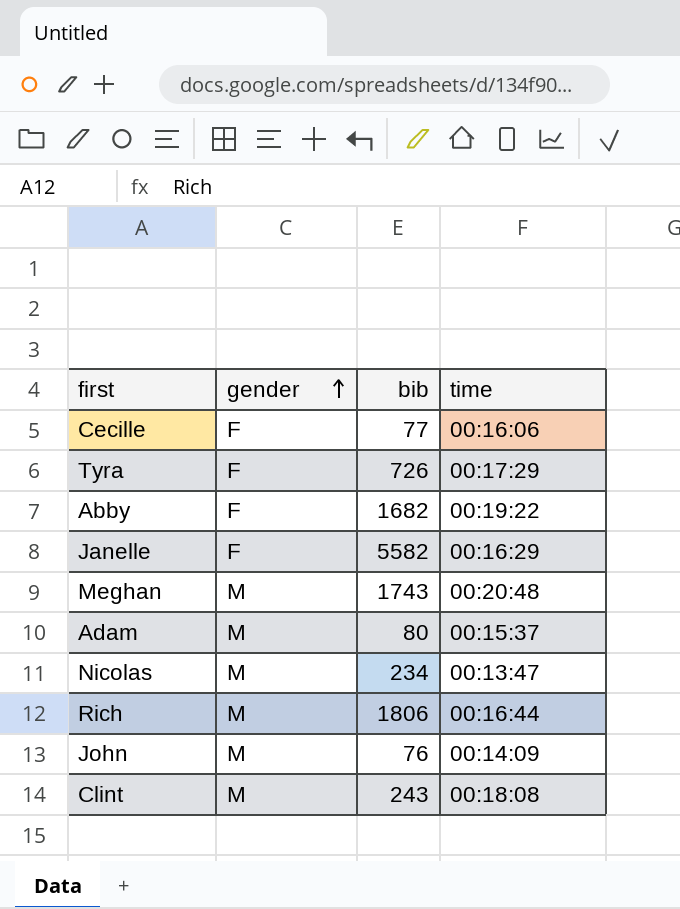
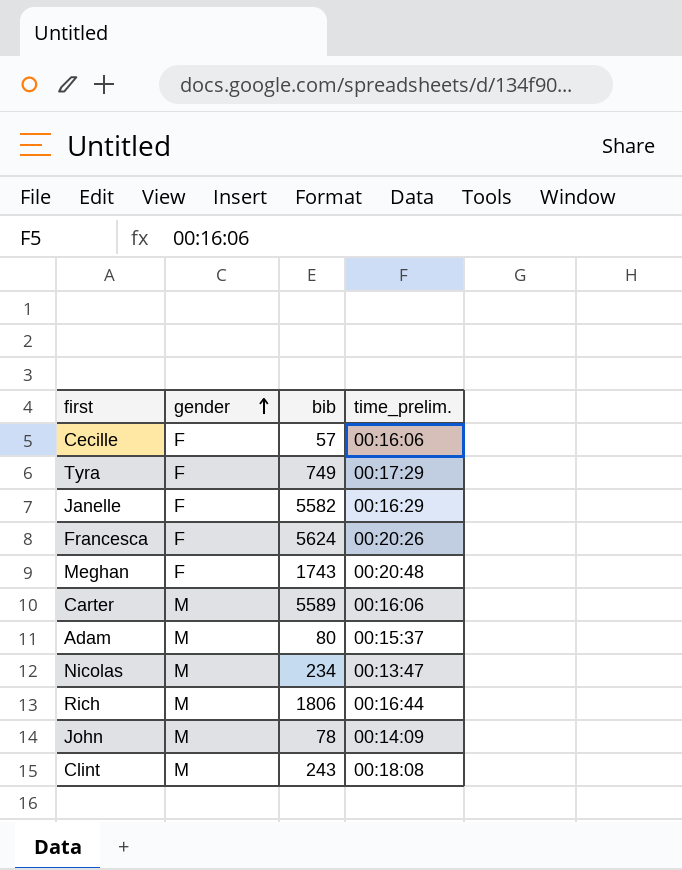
column name: time -> time_prelim.
row Abby: F | 1682 | 00:19:22 -> none
Cecille | bib: 77 -> 57
Tyra | bib: 726 -> 749
row Francesca: none -> F | 5624 | 00:20:26
Meghan | gender: M -> F
row Carter: none -> M | 5589 | 00:16:06
John | bib: 76 -> 78

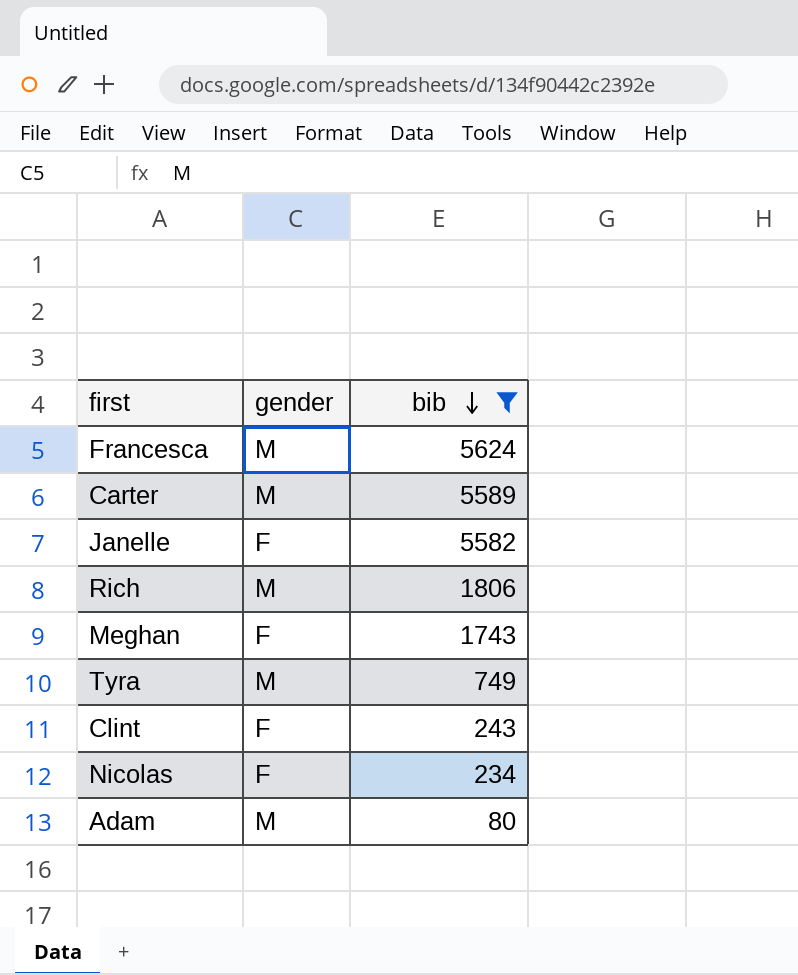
filter: none -> bib >= 80
row order: gender ascending -> bib descending
column time_prelim. | position: 4 -> none
Francesca | gender: F -> M
Tyra | gender: F -> M
Clint | gender: M -> F
Nicolas | gender: M -> F

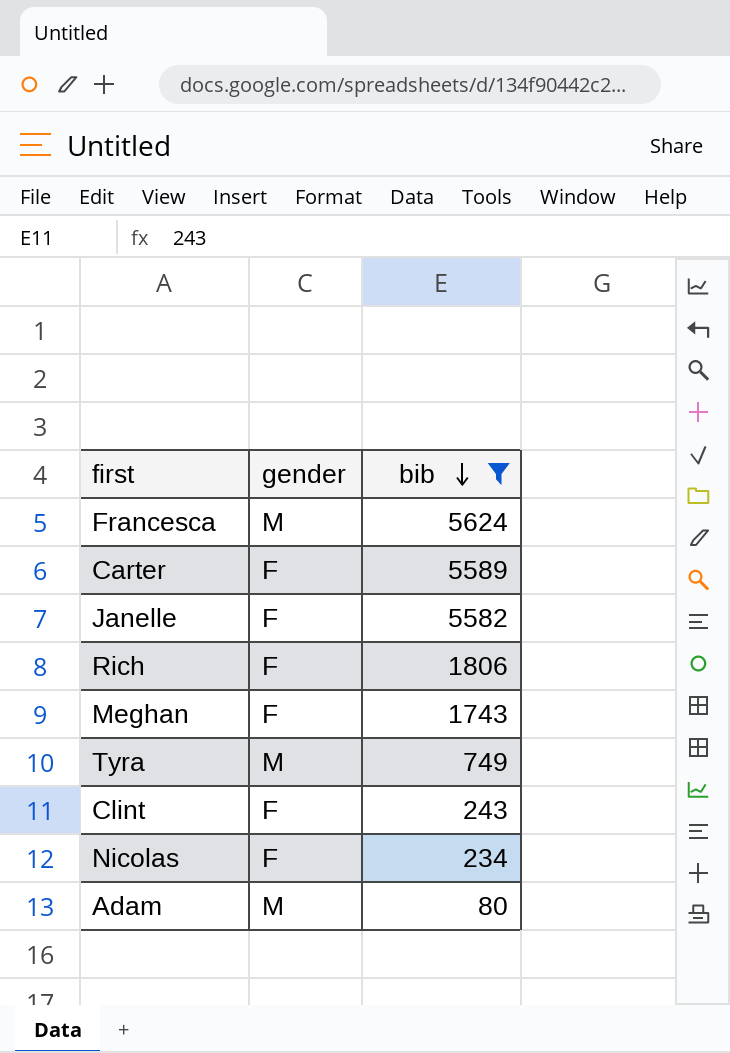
Carter | gender: M -> F
Rich | gender: M -> F

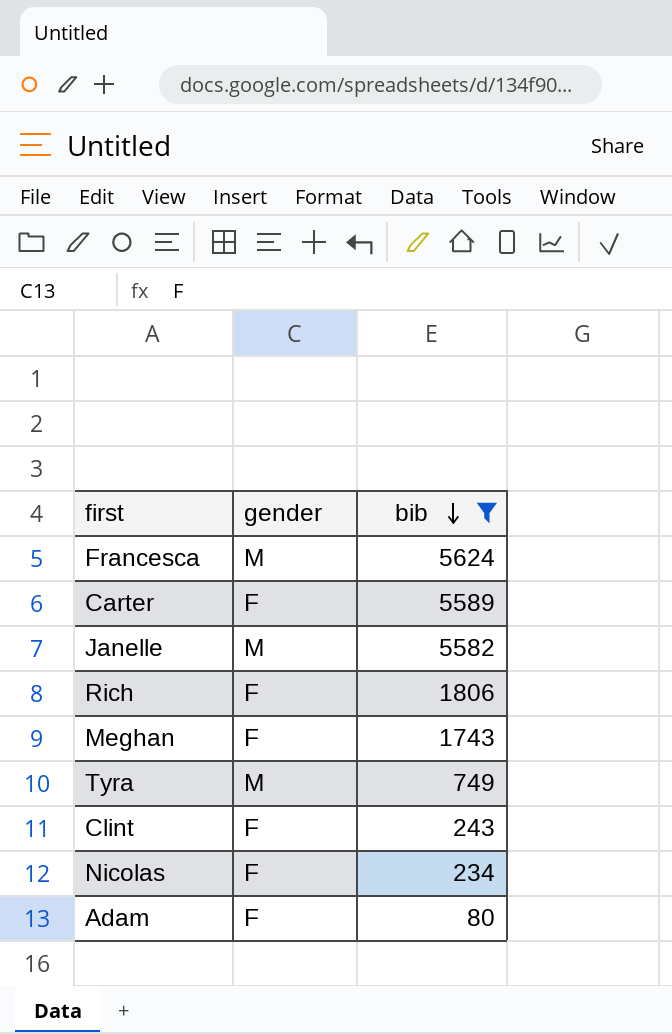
Janelle | gender: F -> M
Adam | gender: M -> F

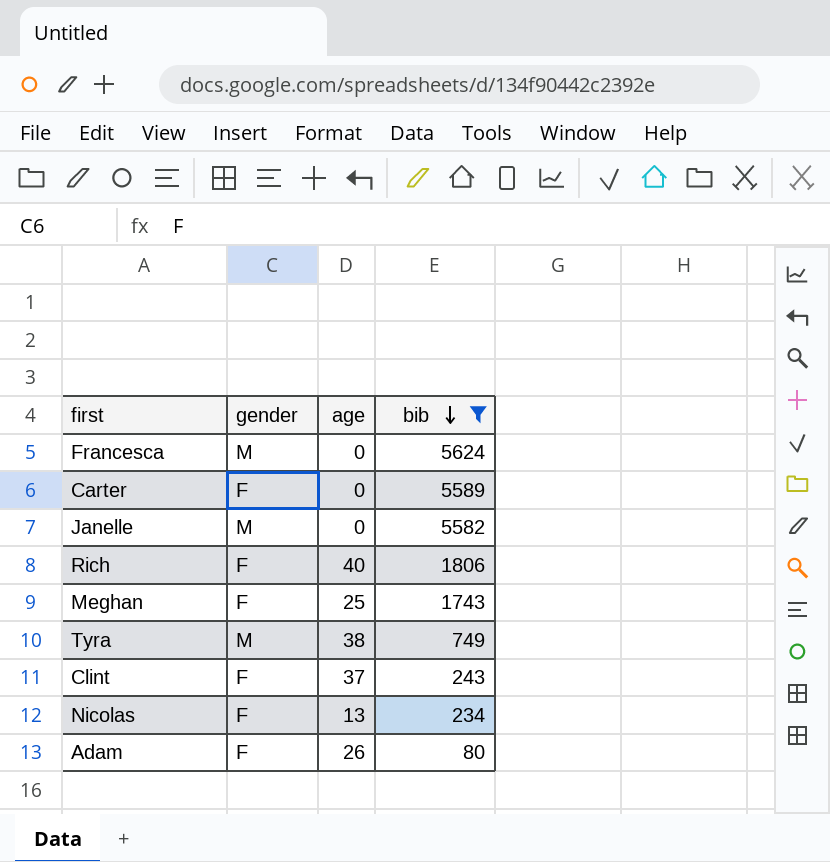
column age | position: none -> 3

